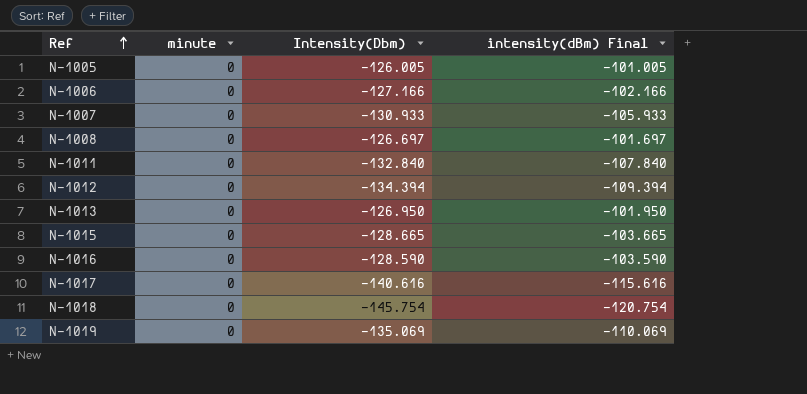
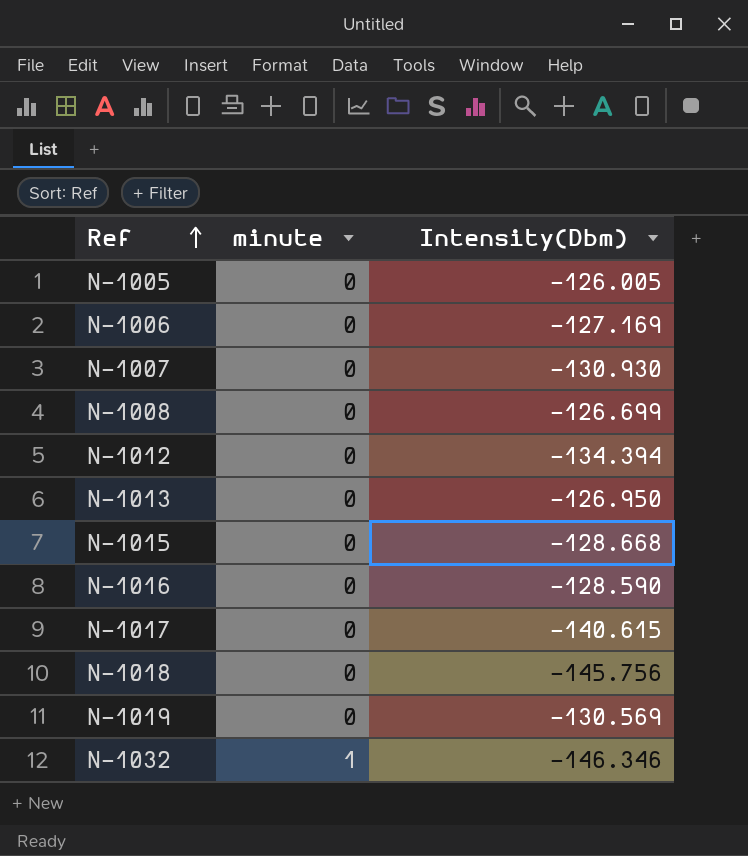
column intensity(dBm) Final | formula: [Intensity(Dbm)] + 25 -> none
row N-1011: 0 | -132.840 | -107.840 -> none
N-1006 | Intensity(Dbm): -127.166 -> -127.169
N-1007 | Intensity(Dbm): -130.933 -> -130.930
N-1008 | Intensity(Dbm): -126.697 -> -126.699
N-1015 | Intensity(Dbm): -128.665 -> -128.668
N-1017 | Intensity(Dbm): -140.616 -> -140.615
N-1018 | Intensity(Dbm): -145.754 -> -145.756
N-1019 | Intensity(Dbm): -135.069 -> -130.569
row N-1032: none -> 1 | -146.346

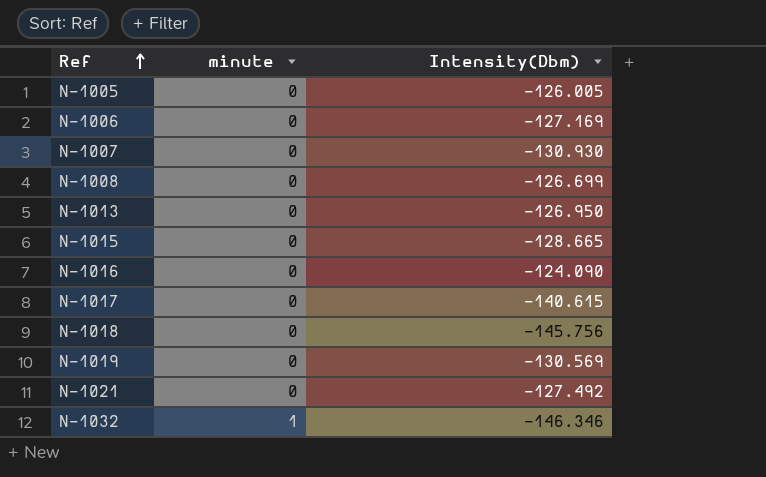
row N-1012: 0 | -134.394 -> none
N-1015 | Intensity(Dbm): -128.668 -> -128.665
N-1016 | Intensity(Dbm): -128.590 -> -124.090
row N-1021: none -> 0 | -127.492

